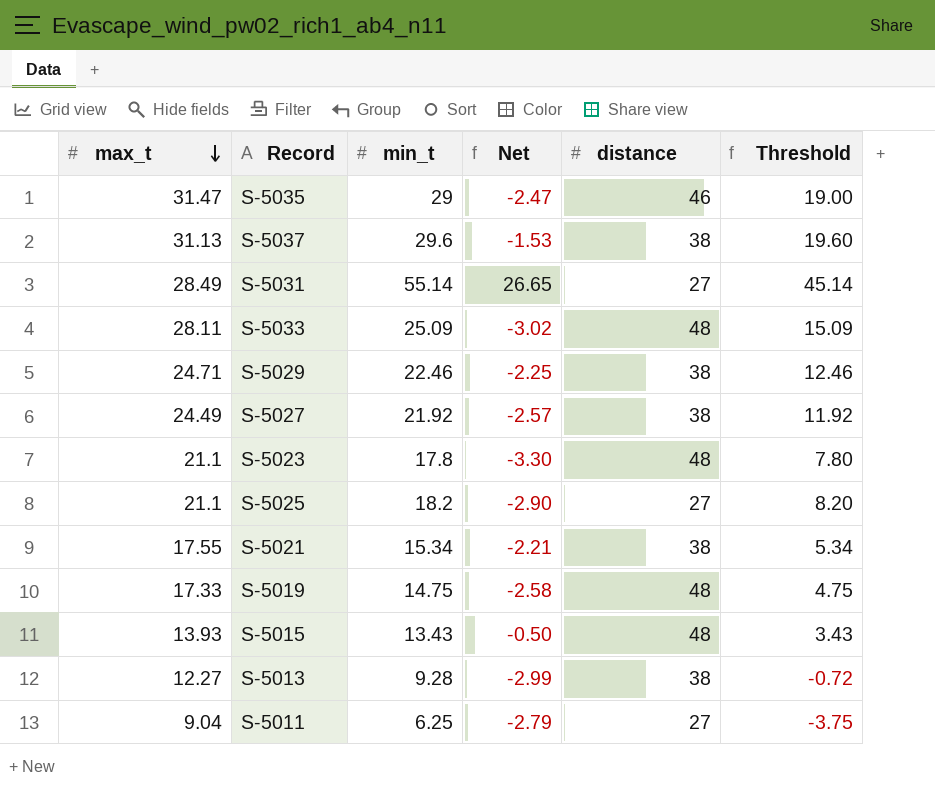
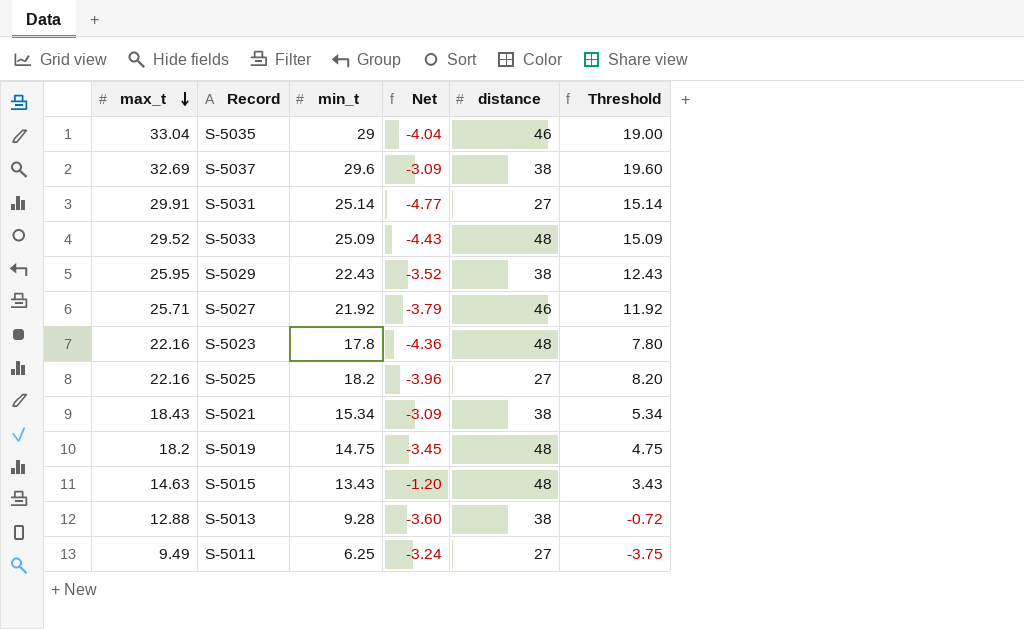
S-5035 | max_t: 31.47 -> 33.04
S-5035 | Net: -2.47 -> -4.04
S-5037 | max_t: 31.13 -> 32.69
S-5037 | Net: -1.53 -> -3.09
S-5031 | max_t: 28.49 -> 29.91
S-5031 | min_t: 55.14 -> 25.14
S-5031 | Net: 26.65 -> -4.77
S-5031 | Threshold: 45.14 -> 15.14
S-5033 | max_t: 28.11 -> 29.52
S-5033 | Net: -3.02 -> -4.43
S-5029 | max_t: 24.71 -> 25.95
S-5029 | min_t: 22.46 -> 22.43
S-5029 | Net: -2.25 -> -3.52
S-5029 | Threshold: 12.46 -> 12.43
S-5027 | max_t: 24.49 -> 25.71
S-5027 | Net: -2.57 -> -3.79
S-5027 | distance: 38 -> 46
S-5023 | max_t: 21.1 -> 22.16
S-5023 | Net: -3.30 -> -4.36
S-5025 | max_t: 21.1 -> 22.16
S-5025 | Net: -2.90 -> -3.96
S-5021 | max_t: 17.55 -> 18.43
S-5021 | Net: -2.21 -> -3.09
S-5019 | max_t: 17.33 -> 18.2
S-5019 | Net: -2.58 -> -3.45
S-5015 | max_t: 13.93 -> 14.63
S-5015 | Net: -0.50 -> -1.20
S-5013 | max_t: 12.27 -> 12.88
S-5013 | Net: -2.99 -> -3.60
S-5011 | max_t: 9.04 -> 9.49
S-5011 | Net: -2.79 -> -3.24

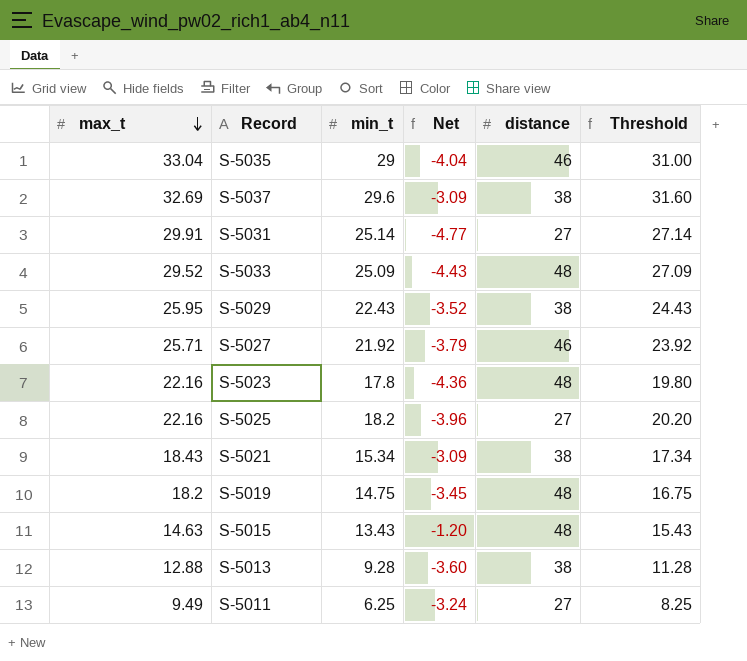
column Threshold | formula: [min_t] - 10 -> [min_t] + 2

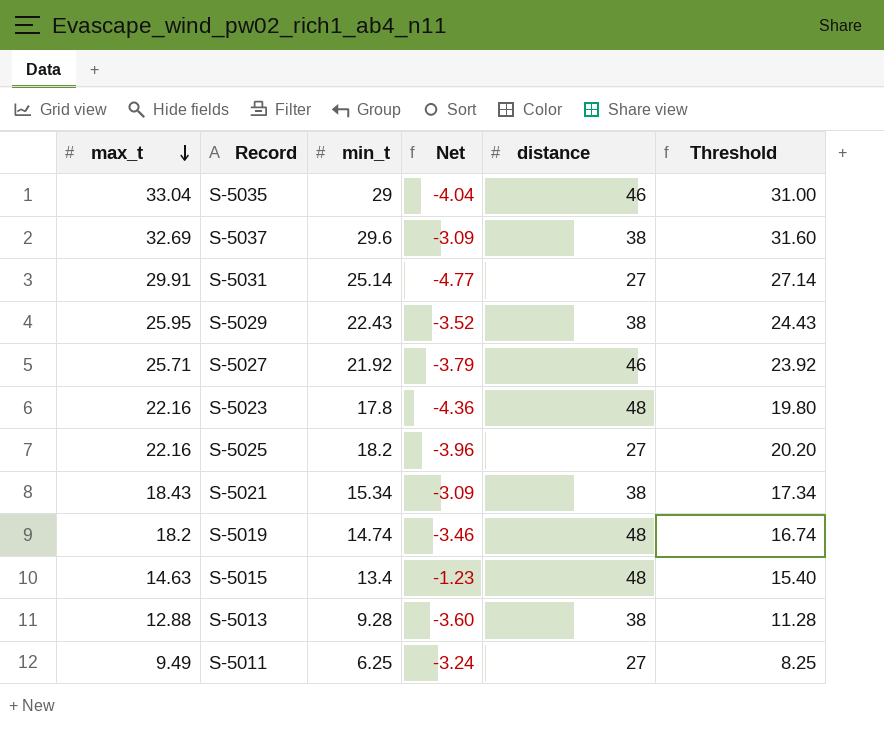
row S-5033: 29.52 | 25.09 | -4.43 | 48 | 27.09 -> none
S-5019 | min_t: 14.75 -> 14.74
S-5019 | Net: -3.45 -> -3.46
S-5019 | Threshold: 16.75 -> 16.74
S-5015 | min_t: 13.43 -> 13.4
S-5015 | Net: -1.20 -> -1.23
S-5015 | Threshold: 15.43 -> 15.40

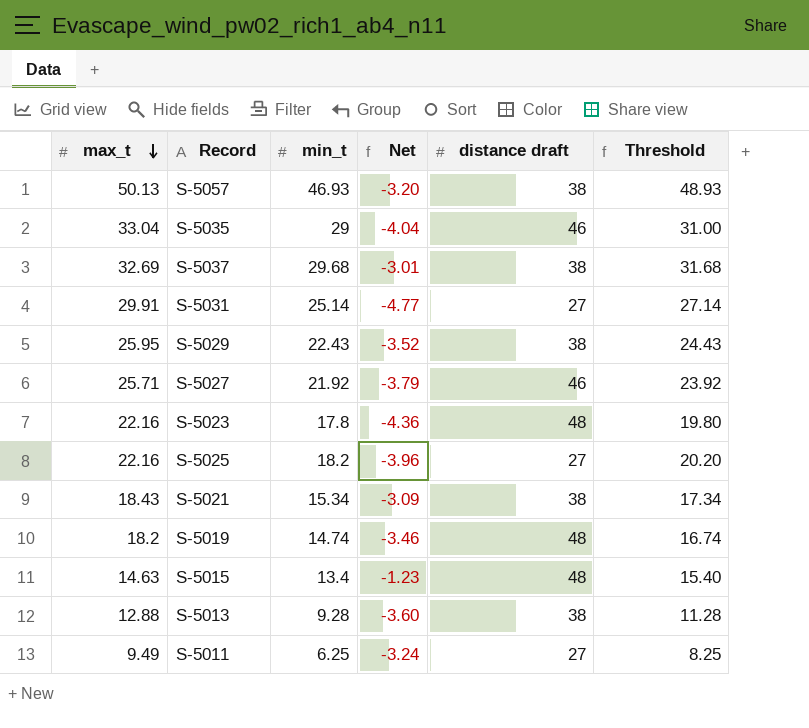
column name: distance -> distance draft
row S-5057: none -> 50.13 | 46.93 | -3.20 | 38 | 48.93
S-5037 | min_t: 29.6 -> 29.68
S-5037 | Net: -3.09 -> -3.01
S-5037 | Threshold: 31.60 -> 31.68

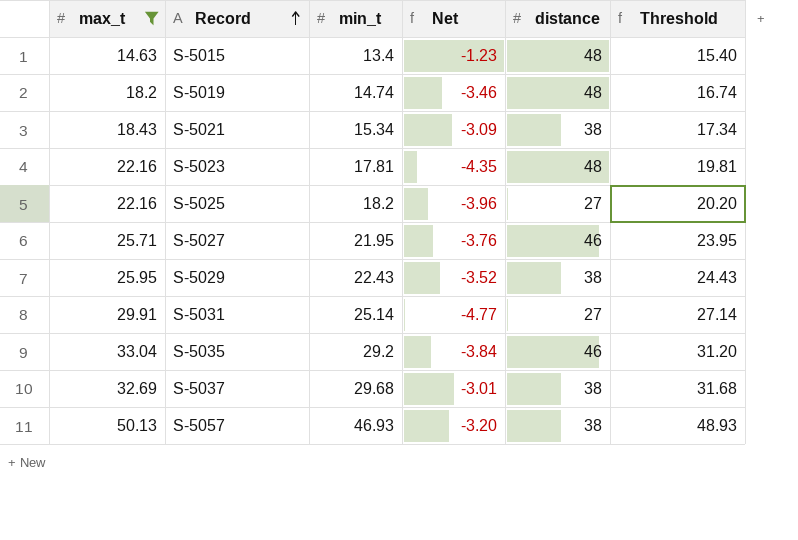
filter: none -> max_t >= 14.63
row order: max_t descending -> Record ascending
column name: distance draft -> distance
S-5023 | min_t: 17.8 -> 17.81
S-5023 | Net: -4.36 -> -4.35
S-5023 | Threshold: 19.80 -> 19.81
S-5027 | min_t: 21.92 -> 21.95
S-5027 | Net: -3.79 -> -3.76
S-5027 | Threshold: 23.92 -> 23.95
S-5035 | min_t: 29 -> 29.2
S-5035 | Net: -4.04 -> -3.84
S-5035 | Threshold: 31.00 -> 31.20

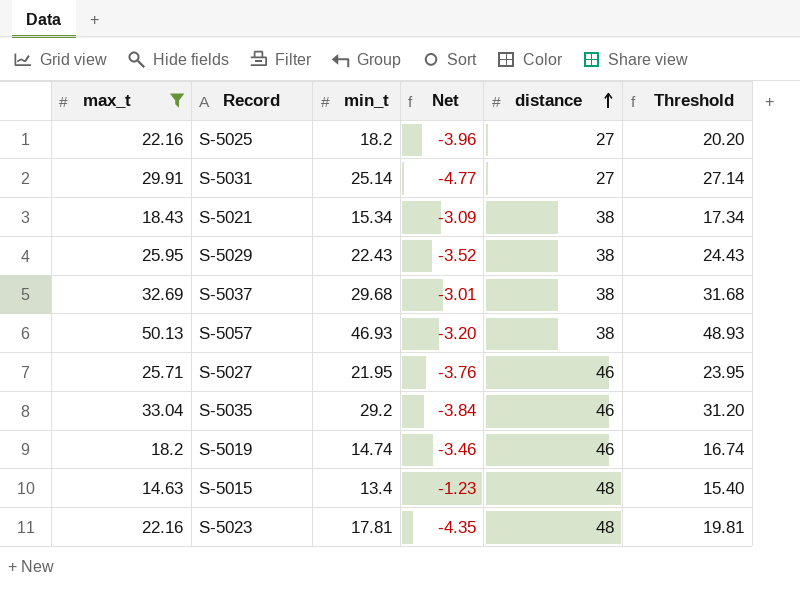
row order: Record ascending -> distance ascending
S-5019 | distance: 48 -> 46

